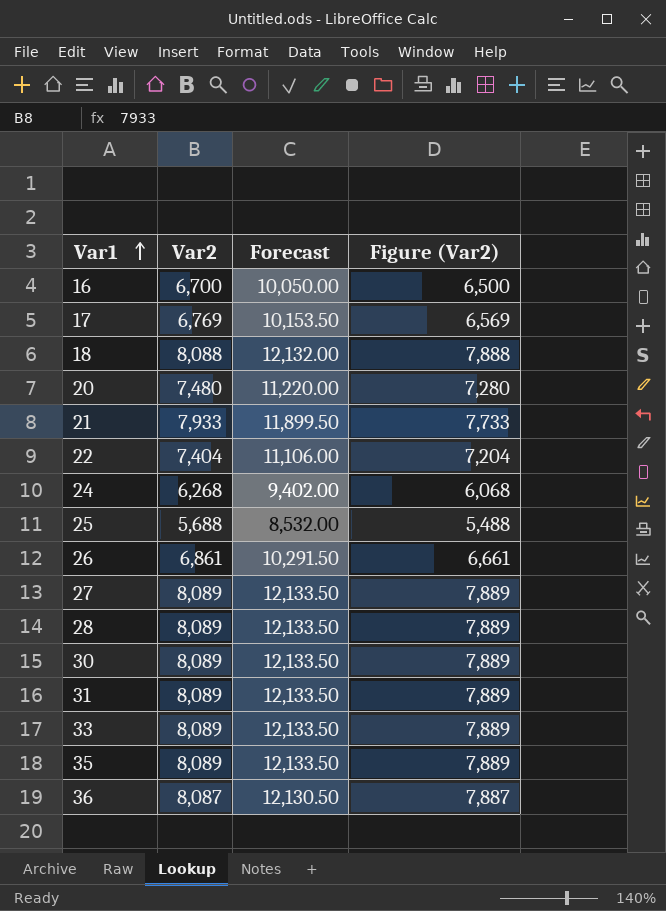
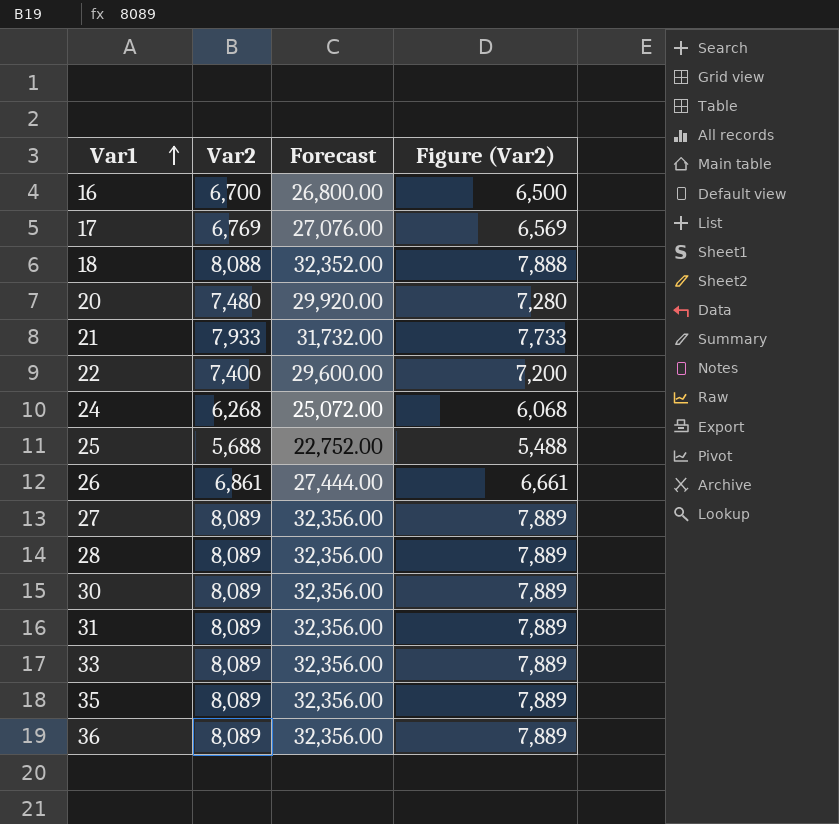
column Forecast | formula: [Var2] * 1.5 -> [Var2] * 4
22 | Var2: 7,404 -> 7,400
22 | Figure (Var2): 7,204 -> 7,200
36 | Var2: 8,087 -> 8,089
36 | Figure (Var2): 7,887 -> 7,889

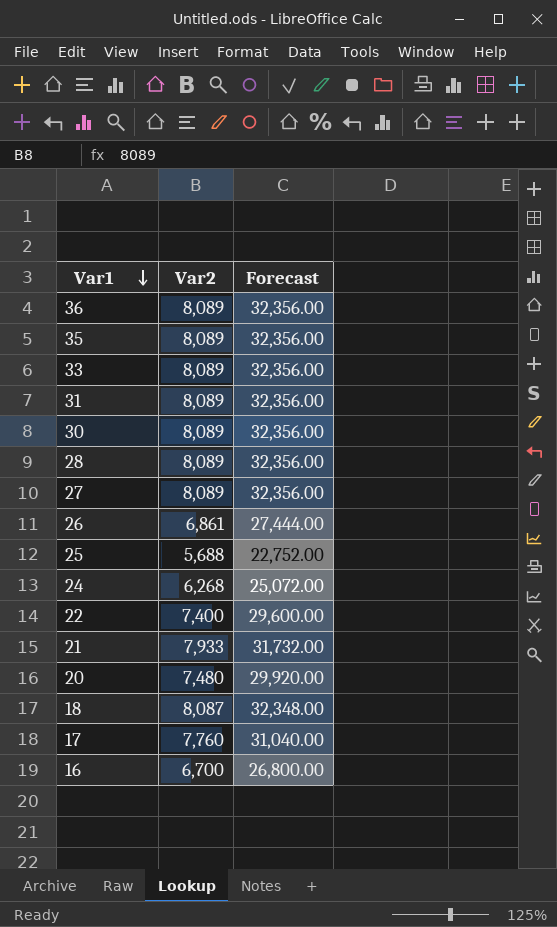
row order: Var1 ascending -> Var1 descending
column Figure (Var2) | formula: [Var2] - 200 -> none
18 | Var2: 8,088 -> 8,087
18 | Forecast: 32,352.00 -> 32,348.00
17 | Var2: 6,769 -> 7,760
17 | Forecast: 27,076.00 -> 31,040.00

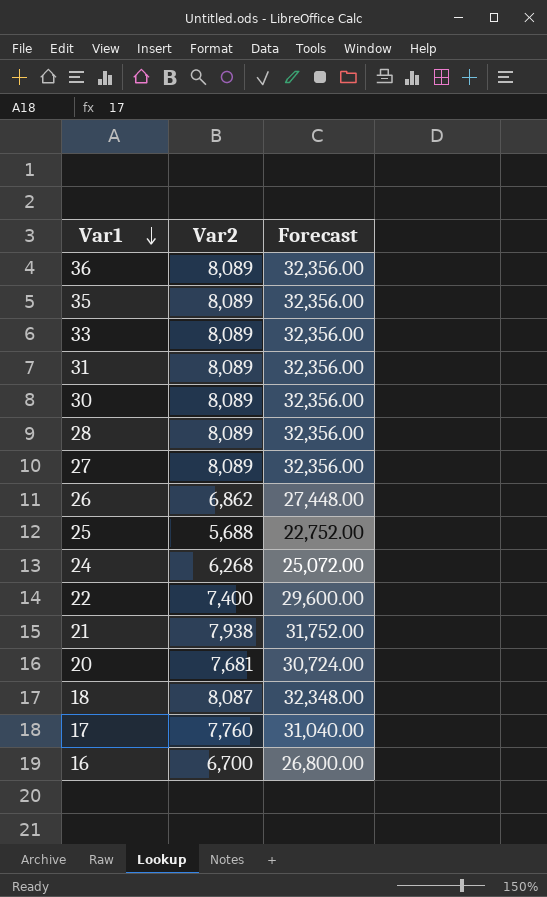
26 | Var2: 6,861 -> 6,862
26 | Forecast: 27,444.00 -> 27,448.00
21 | Var2: 7,933 -> 7,938
21 | Forecast: 31,732.00 -> 31,752.00
20 | Var2: 7,480 -> 7,681
20 | Forecast: 29,920.00 -> 30,724.00

